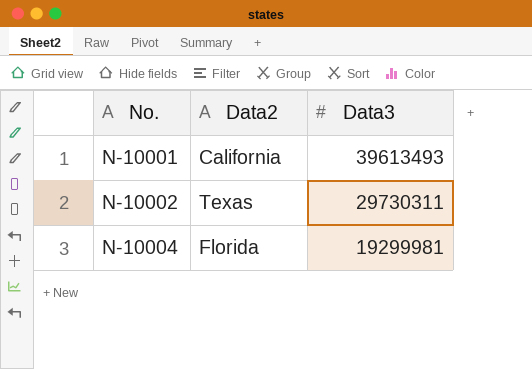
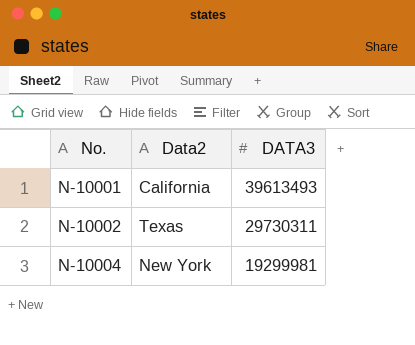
column name: Data3 -> DATA3
N-10004 | Data2: Florida -> New York

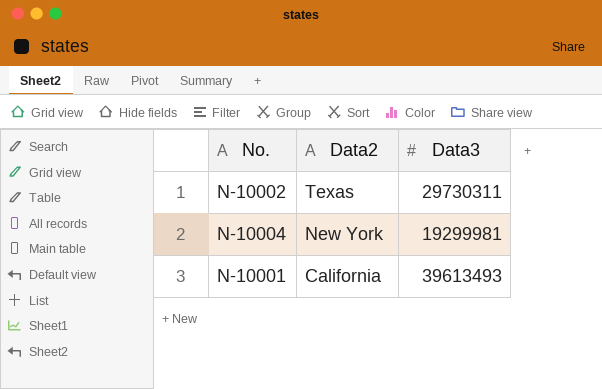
row order: No. ascending -> Data2 descending
column name: DATA3 -> Data3

